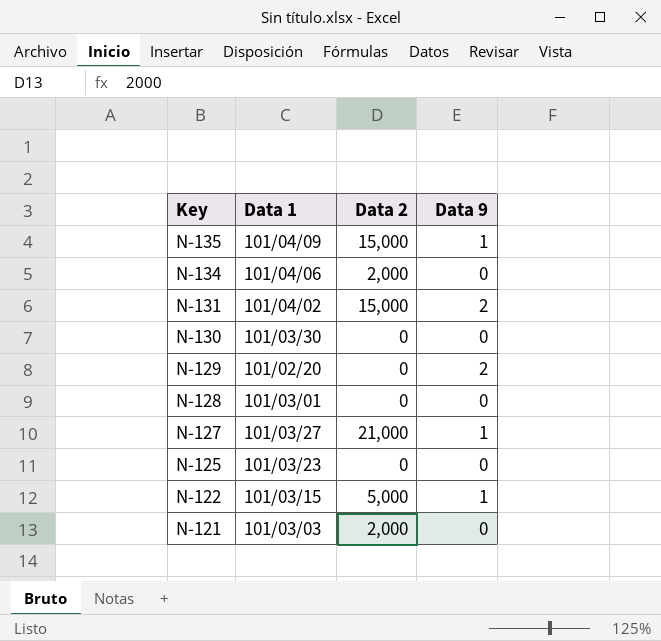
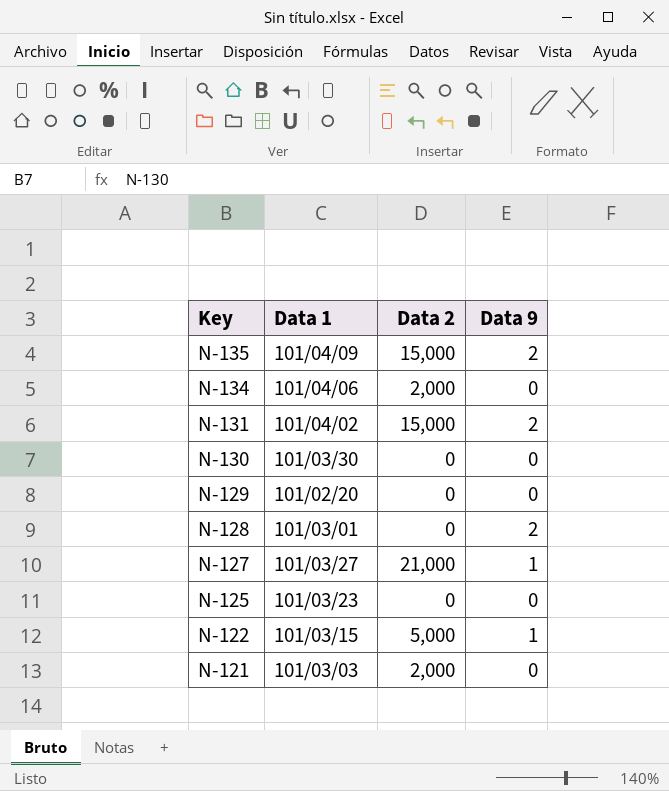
N-135 | Data 9: 1 -> 2
N-129 | Data 9: 2 -> 0
N-128 | Data 9: 0 -> 2

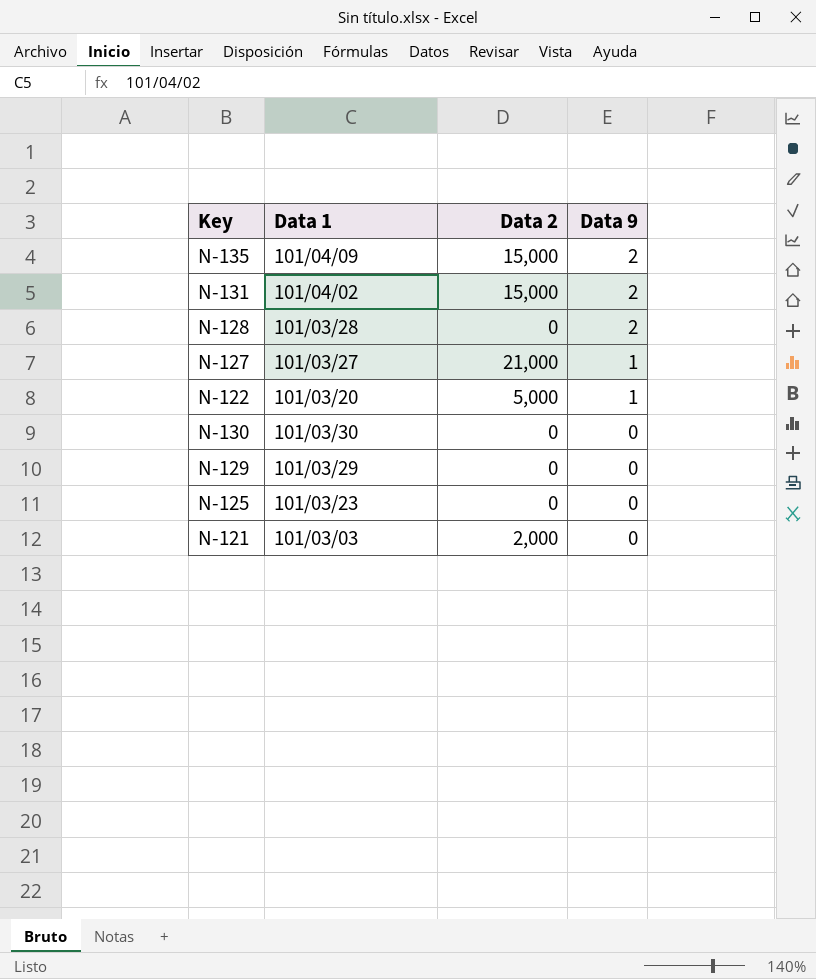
row order: Key descending -> Data 9 descending
row N-134: 101/04/06 | 2,000 | 0 -> none
N-128 | Data 1: 101/03/01 -> 101/03/28
N-122 | Data 1: 101/03/15 -> 101/03/20
N-129 | Data 1: 101/02/20 -> 101/03/29

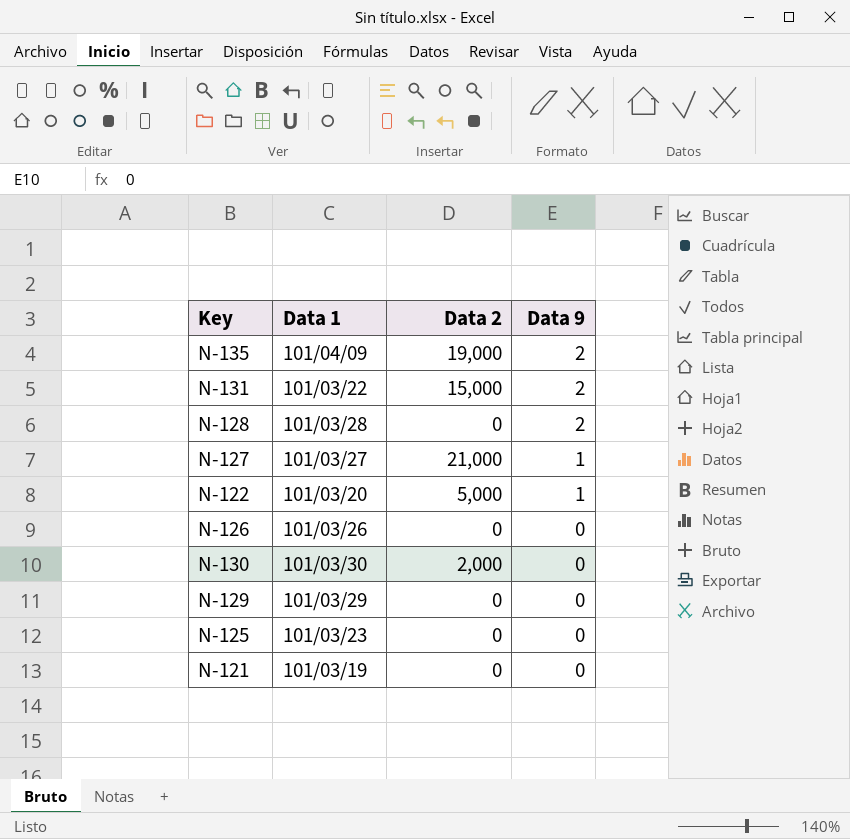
N-135 | Data 2: 15,000 -> 19,000
N-131 | Data 1: 101/04/02 -> 101/03/22
row N-126: none -> 101/03/26 | 0 | 0
N-130 | Data 2: 0 -> 2,000
N-121 | Data 1: 101/03/03 -> 101/03/19
N-121 | Data 2: 2,000 -> 0

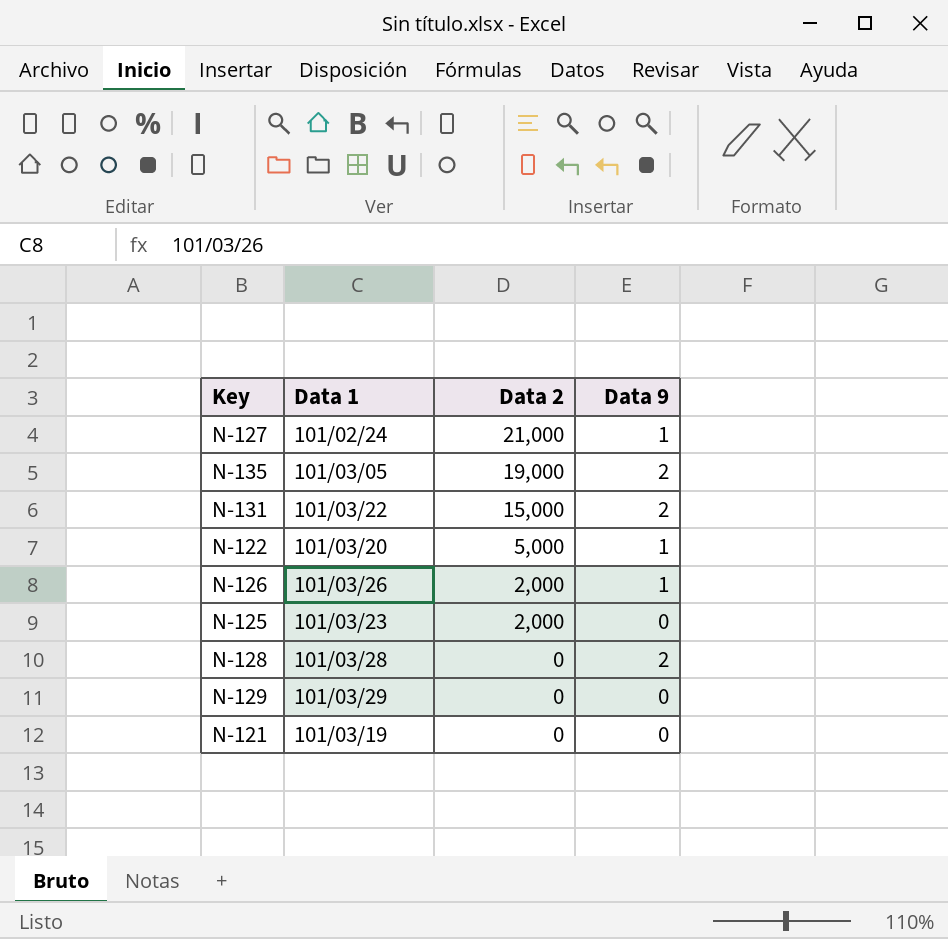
row order: Data 9 descending -> Data 2 descending
row N-130: 101/03/30 | 2,000 | 0 -> none
N-127 | Data 1: 101/03/27 -> 101/02/24
N-135 | Data 1: 101/04/09 -> 101/03/05
N-126 | Data 2: 0 -> 2,000
N-126 | Data 9: 0 -> 1
N-125 | Data 2: 0 -> 2,000

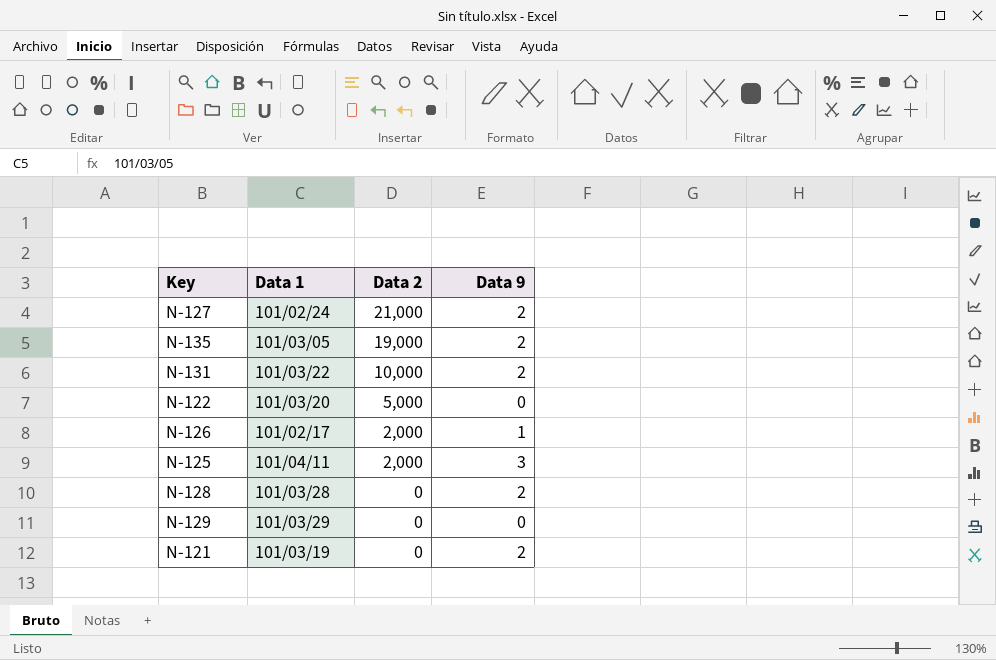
N-127 | Data 9: 1 -> 2
N-131 | Data 2: 15,000 -> 10,000
N-122 | Data 9: 1 -> 0
N-126 | Data 1: 101/03/26 -> 101/02/17
N-125 | Data 1: 101/03/23 -> 101/04/11
N-125 | Data 9: 0 -> 3
N-121 | Data 9: 0 -> 2

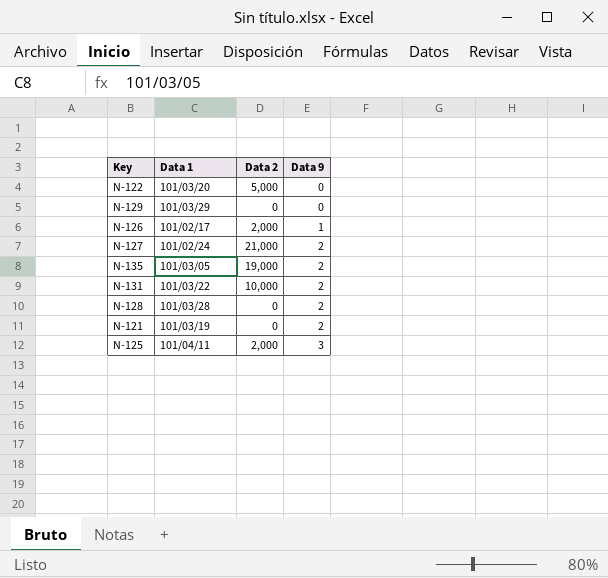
row order: Data 2 descending -> Data 9 ascending

